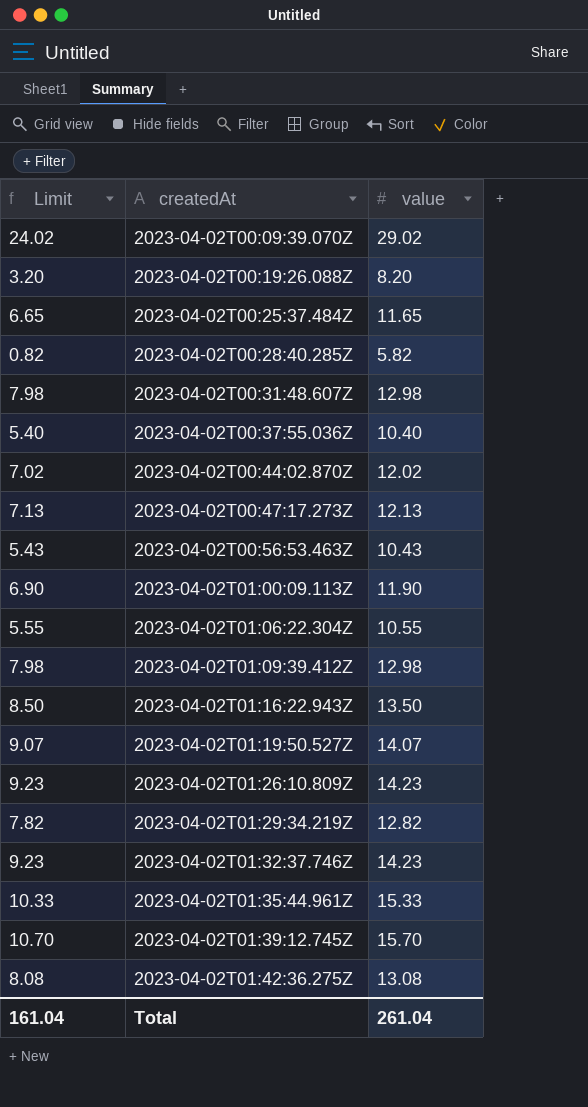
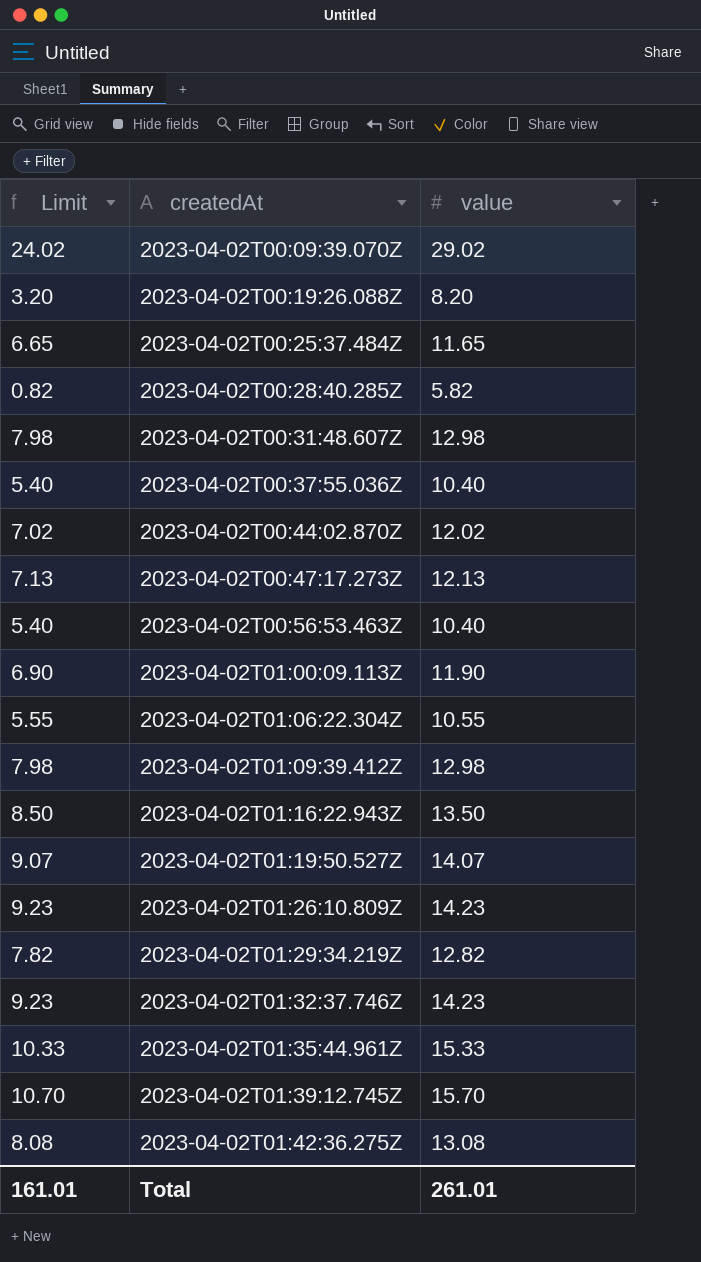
2023-04-02T00:56:53.463Z | Limit: 5.43 -> 5.40
2023-04-02T00:56:53.463Z | value: 10.43 -> 10.40
Total | Limit: 161.04 -> 161.01
Total | value: 261.04 -> 261.01

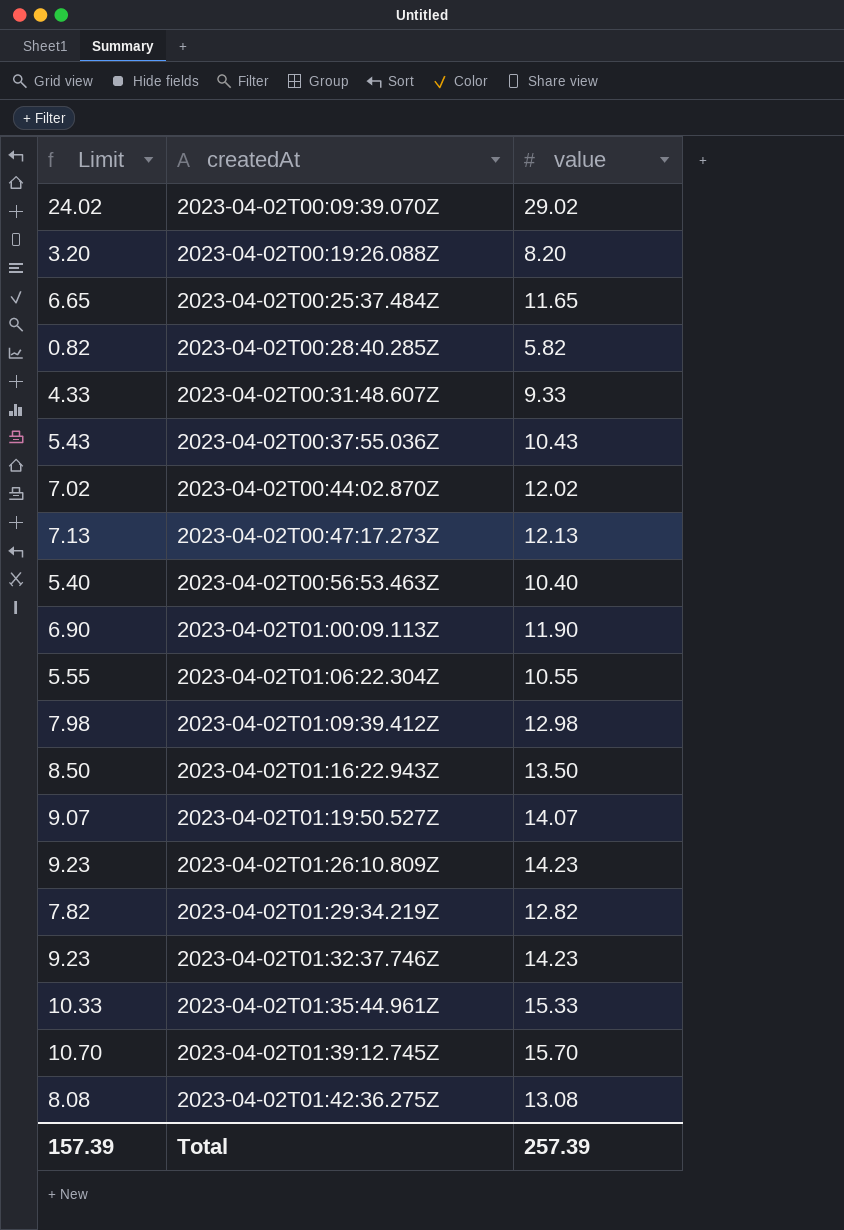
2023-04-02T00:31:48.607Z | Limit: 7.98 -> 4.33
2023-04-02T00:31:48.607Z | value: 12.98 -> 9.33
2023-04-02T00:37:55.036Z | Limit: 5.40 -> 5.43
2023-04-02T00:37:55.036Z | value: 10.40 -> 10.43
Total | Limit: 161.01 -> 157.39
Total | value: 261.01 -> 257.39

